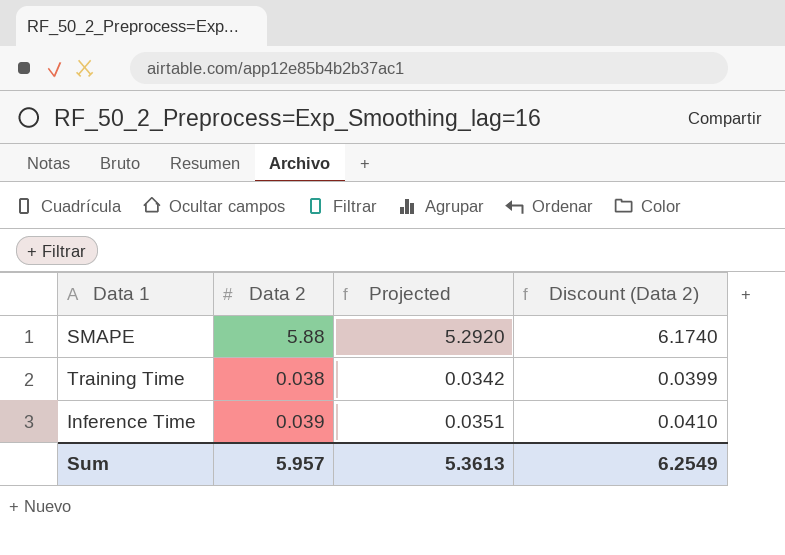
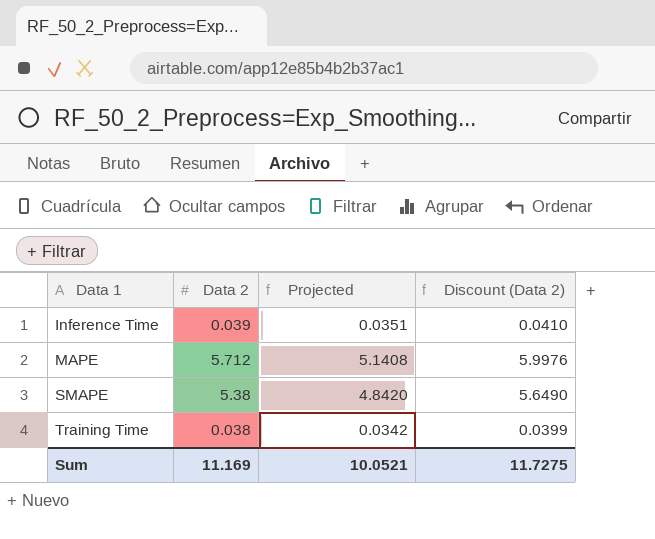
row order: none -> Data 1 ascending
row MAPE: none -> 5.712 | 5.1408 | 5.9976
SMAPE | Data 2: 5.88 -> 5.38
SMAPE | Projected: 5.2920 -> 4.8420
SMAPE | Discount (Data 2): 6.1740 -> 5.6490
Sum | Data 2: 5.957 -> 11.169
Sum | Projected: 5.3613 -> 10.0521
Sum | Discount (Data 2): 6.2549 -> 11.7275

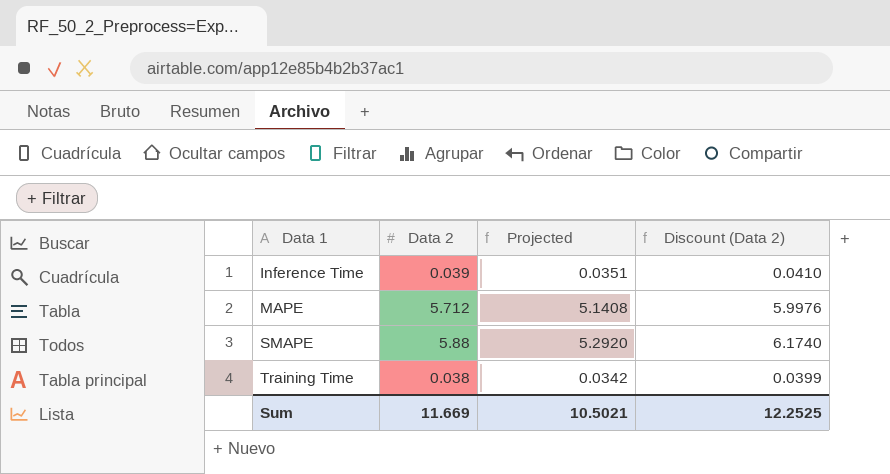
SMAPE | Data 2: 5.38 -> 5.88
SMAPE | Projected: 4.8420 -> 5.2920
SMAPE | Discount (Data 2): 5.6490 -> 6.1740
Sum | Data 2: 11.169 -> 11.669
Sum | Projected: 10.0521 -> 10.5021
Sum | Discount (Data 2): 11.7275 -> 12.2525

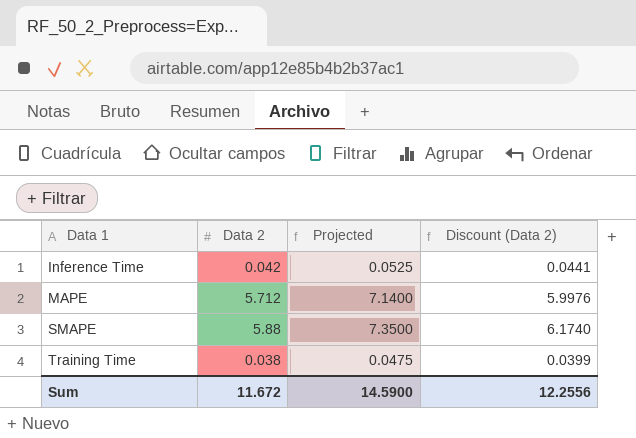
column Projected | formula: [Data 2] * 0.9 -> [Data 2] * 1.25
Inference Time | Data 2: 0.039 -> 0.042
Inference Time | Discount (Data 2): 0.0410 -> 0.0441
Sum | Data 2: 11.669 -> 11.672
Sum | Projected: 10.5021 -> 14.5900
Sum | Discount (Data 2): 12.2525 -> 12.2556

